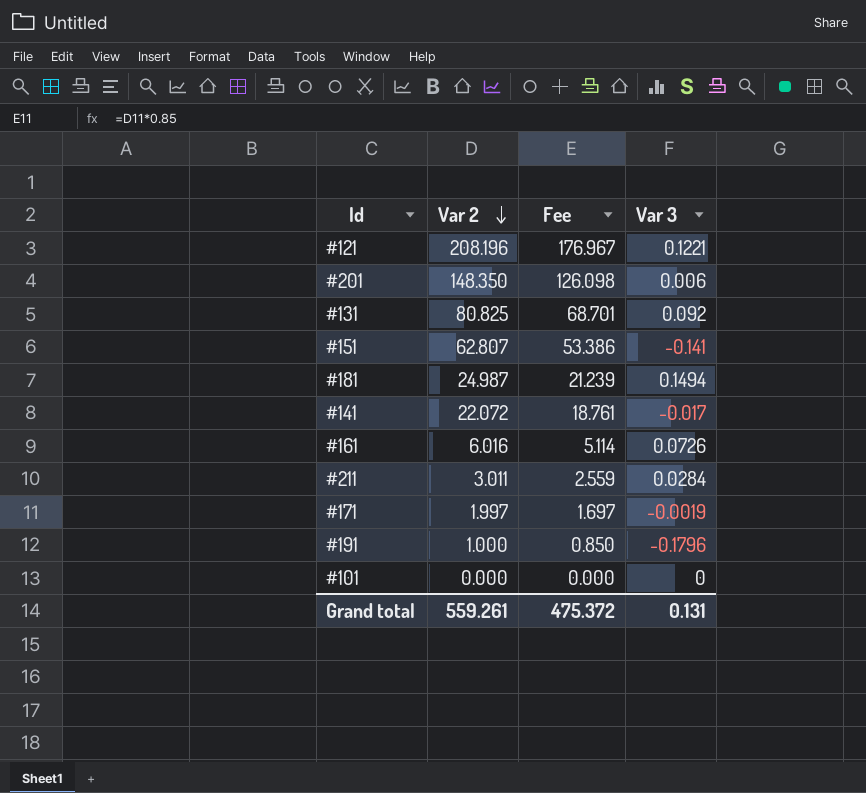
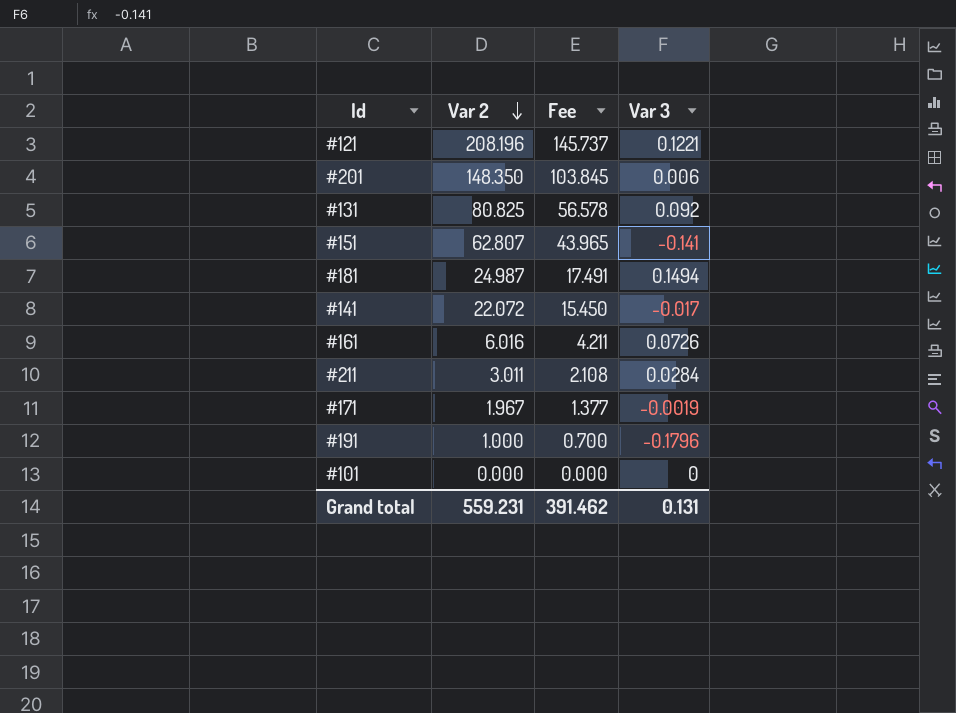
column Fee | formula: [Var 2] * 0.85 -> [Var 2] * 0.7
#171 | Var 2: 1.997 -> 1.967
Grand total | Var 2: 559.261 -> 559.231
Grand total | Fee: 475.372 -> 391.462

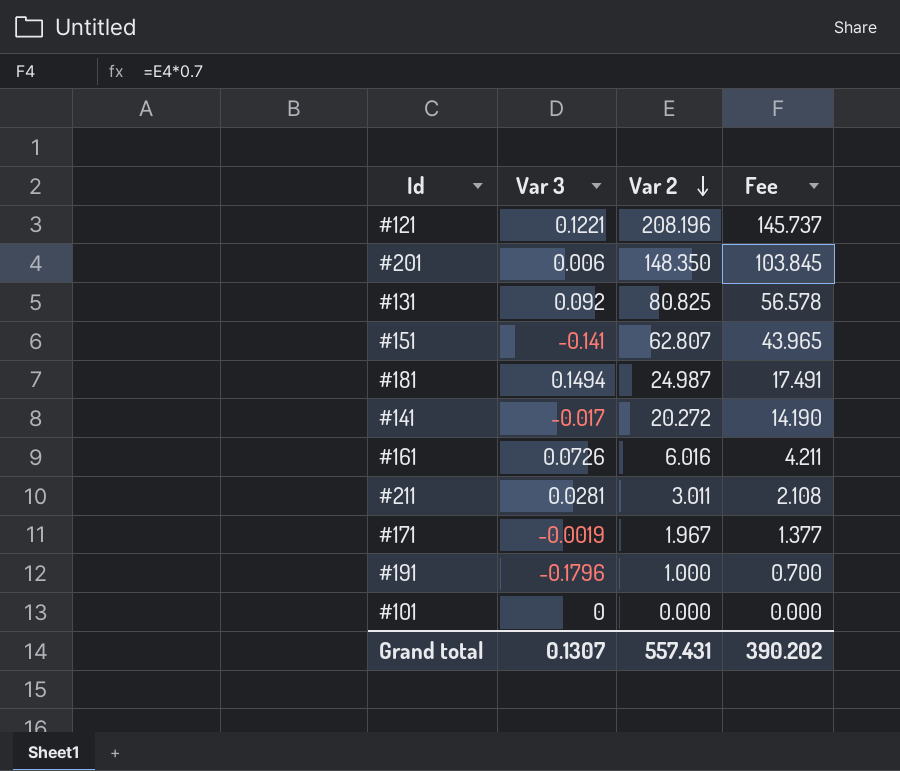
column Var 3 | position: 4 -> 2
#141 | Var 2: 22.072 -> 20.272
#141 | Fee: 15.450 -> 14.190
#211 | Var 3: 0.0284 -> 0.0281
Grand total | Var 3: 0.131 -> 0.1307
Grand total | Var 2: 559.231 -> 557.431
Grand total | Fee: 391.462 -> 390.202

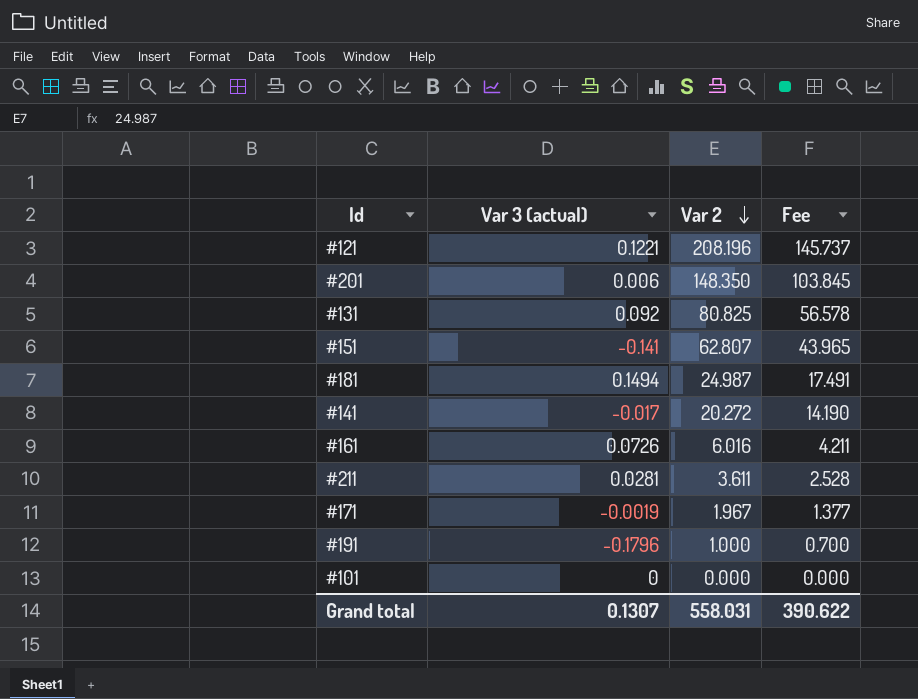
column name: Var 3 -> Var 3 (actual)
#211 | Var 2: 3.011 -> 3.611
#211 | Fee: 2.108 -> 2.528
Grand total | Var 2: 557.431 -> 558.031
Grand total | Fee: 390.202 -> 390.622

